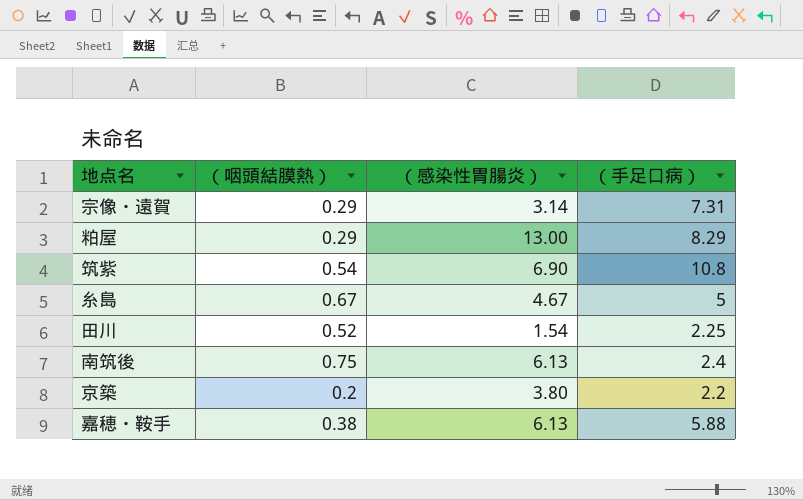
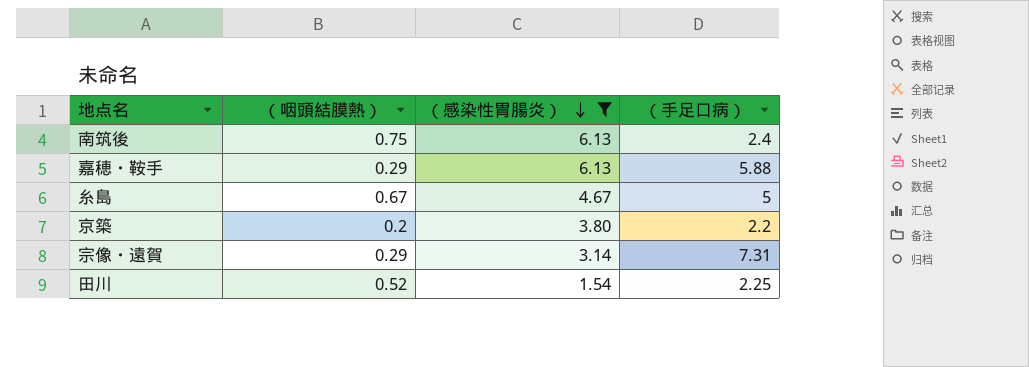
filter: none -> （感染性胃腸炎） <= 6.13
row order: none -> （感染性胃腸炎） descending
嘉穂・鞍手 | （咽頭結膜熱）: 0.38 -> 0.29

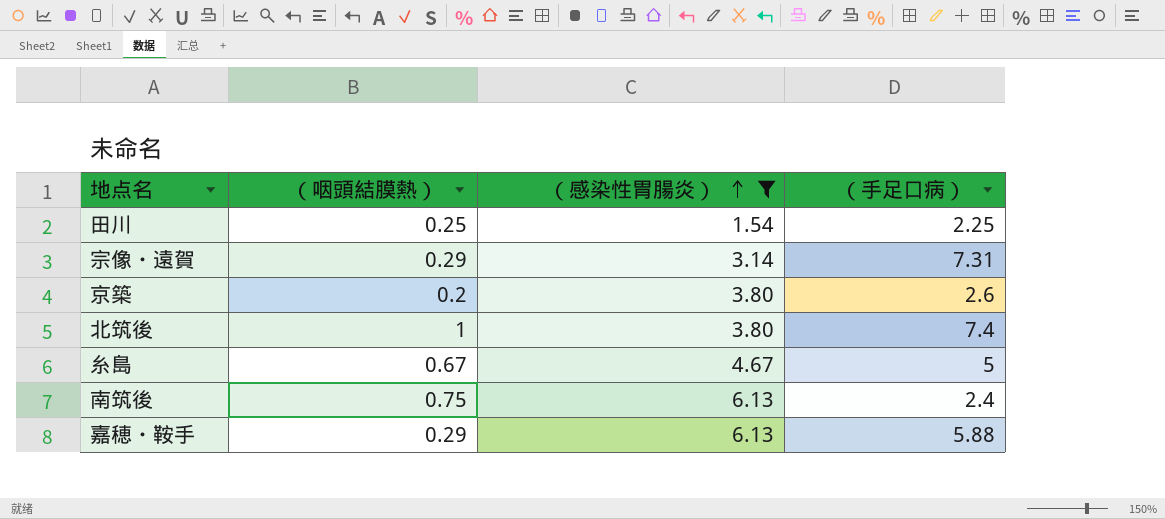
row order: （感染性胃腸炎） descending -> （感染性胃腸炎） ascending
田川 | （咽頭結膜熱）: 0.52 -> 0.25
京築 | （手足口病）: 2.2 -> 2.6
row 北筑後: none -> 1 | 3.80 | 7.4

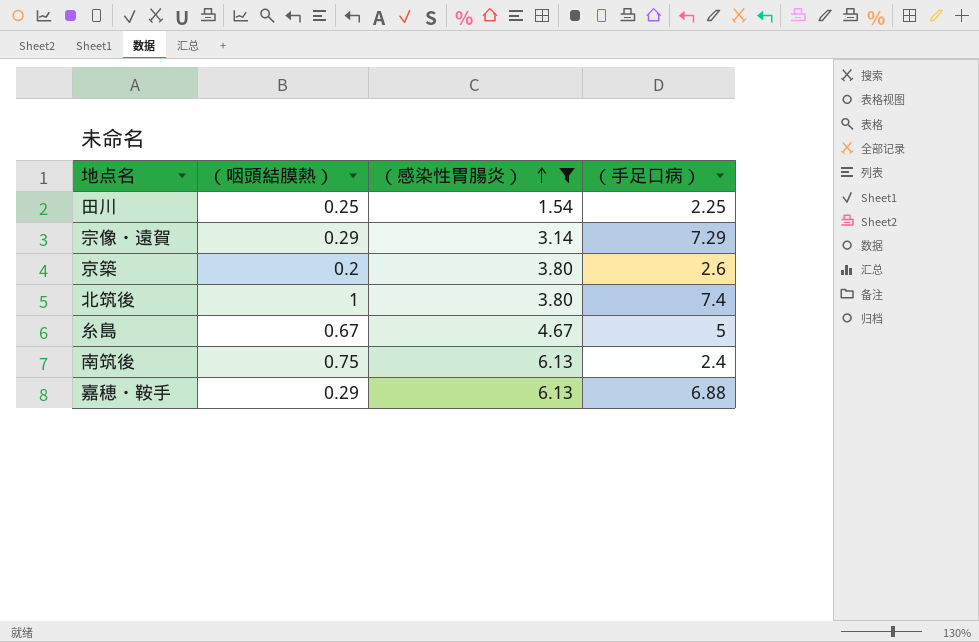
宗像・遠賀 | （手足口病）: 7.31 -> 7.29
嘉穂・鞍手 | （手足口病）: 5.88 -> 6.88

